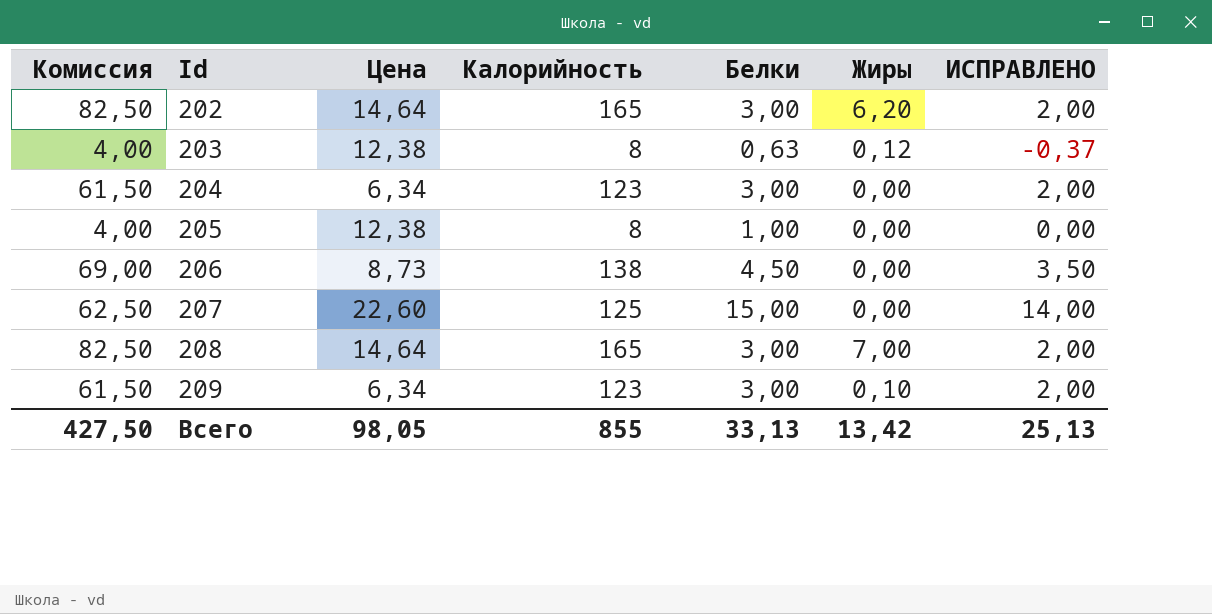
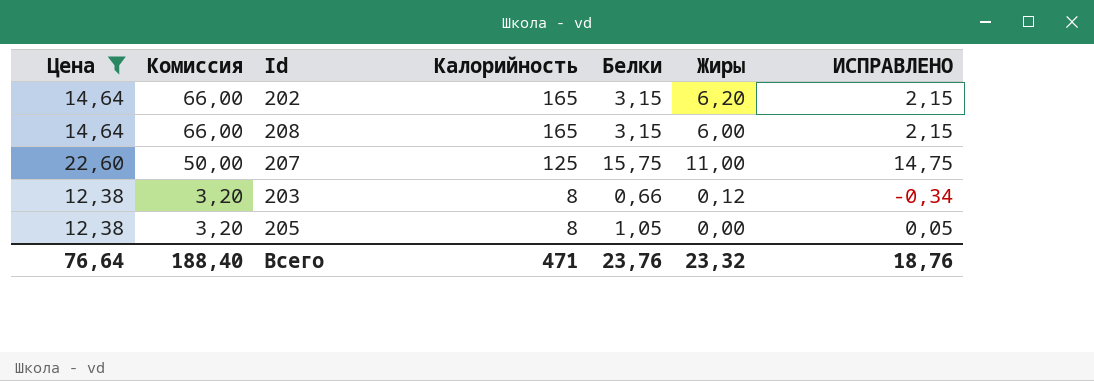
filter: none -> Цена >= 12,38
row order: Id ascending -> Комиссия descending
column Цена | position: 3 -> 1
column Комиссия | formula: [Калорийность] * 0,5 -> [Калорийность] * 0,4
202 | Белки: 3,00 -> 3,15
202 | ИСПРАВЛЕНО: 2,00 -> 2,15
208 | Белки: 3,00 -> 3,15
208 | Жиры: 7,00 -> 6,00
208 | ИСПРАВЛЕНО: 2,00 -> 2,15
207 | Белки: 15,00 -> 15,75
207 | Жиры: 0,00 -> 11,00
207 | ИСПРАВЛЕНО: 14,00 -> 14,75
203 | Белки: 0,63 -> 0,66
203 | ИСПРАВЛЕНО: -0,37 -> -0,34
205 | Белки: 1,00 -> 1,05
205 | ИСПРАВЛЕНО: 0,00 -> 0,05
Всего | Цена: 98,05 -> 76,64
Всего | Комиссия: 427,50 -> 188,40
Всего | Калорийность: 855 -> 471
Всего | Белки: 33,13 -> 23,76
Всего | Жиры: 13,42 -> 23,32
Всего | ИСПРАВЛЕНО: 25,13 -> 18,76

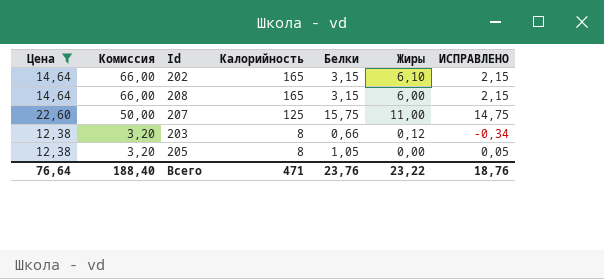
202 | Жиры: 6,20 -> 6,10
Всего | Жиры: 23,32 -> 23,22

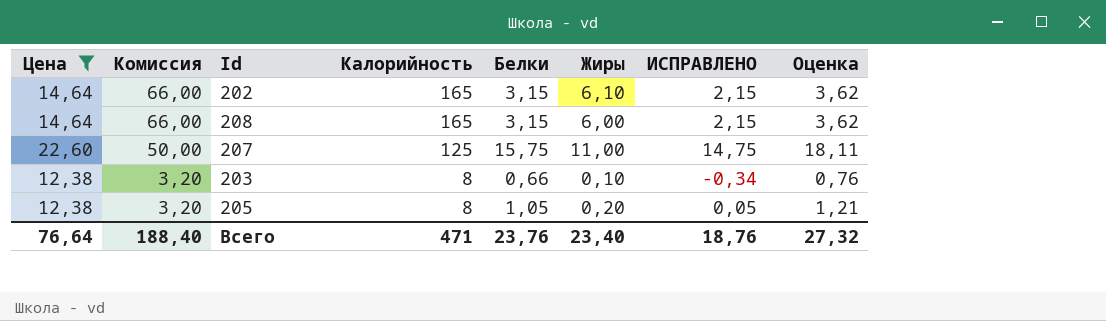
column Оценка | formula: none -> [Белки] * 1,15
203 | Жиры: 0,12 -> 0,10
205 | Жиры: 0,00 -> 0,20
Всего | Жиры: 23,22 -> 23,40

